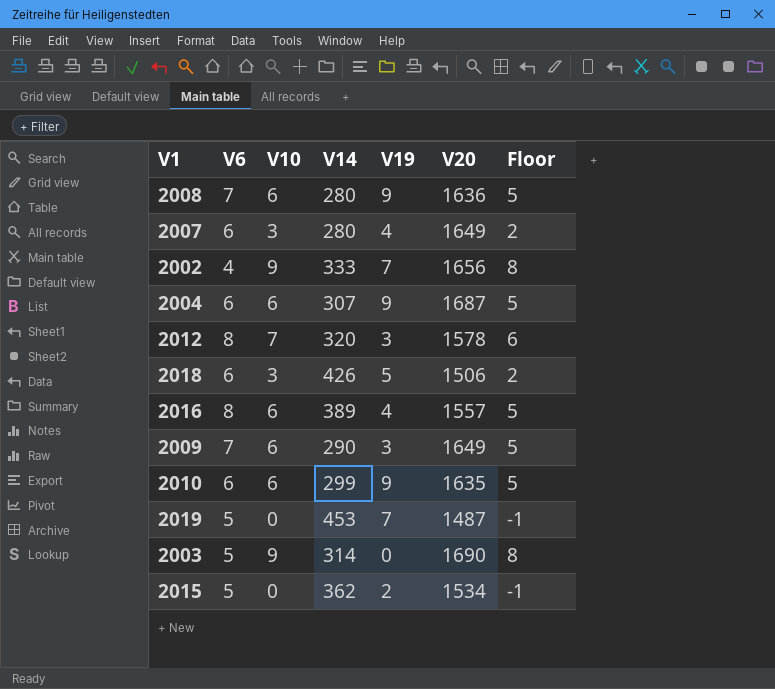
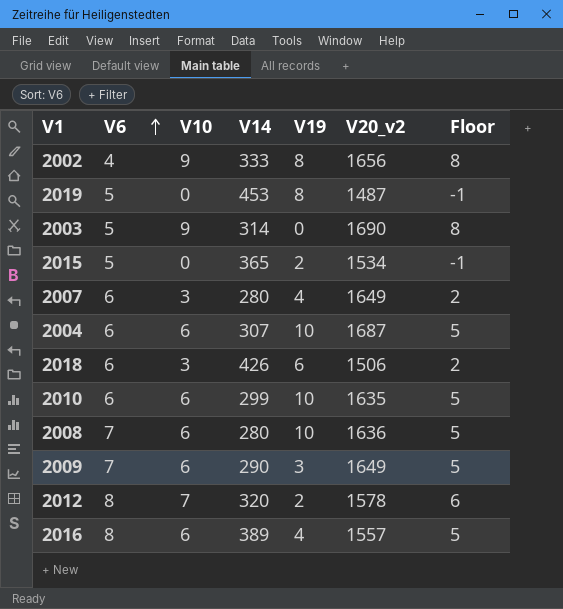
row order: none -> V6 ascending
column name: V20 -> V20_v2
2002 | V19: 7 -> 8
2019 | V19: 7 -> 8
2015 | V14: 362 -> 365
2004 | V19: 9 -> 10
2018 | V19: 5 -> 6
2010 | V19: 9 -> 10
2008 | V19: 9 -> 10
2012 | V19: 3 -> 2

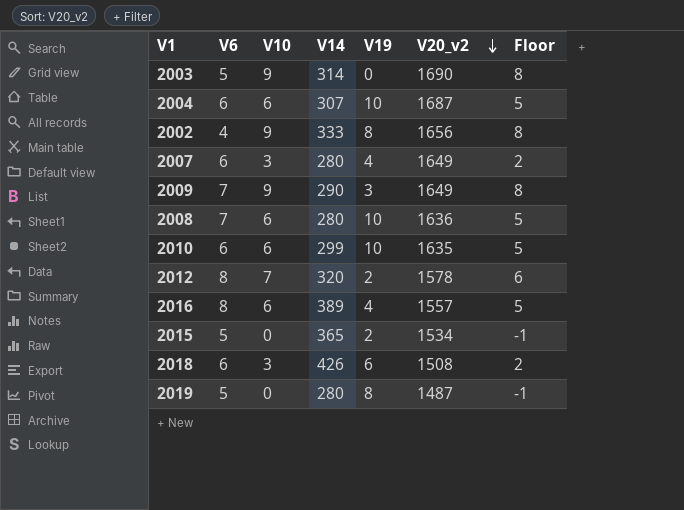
row order: V6 ascending -> V20_v2 descending
2009 | V10: 6 -> 9
2009 | Floor: 5 -> 8
2018 | V20_v2: 1506 -> 1508
2019 | V14: 453 -> 280

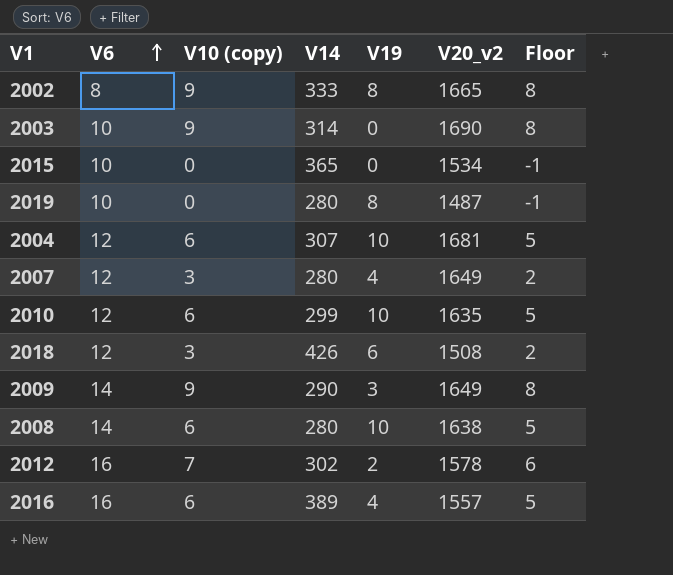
row order: V20_v2 descending -> V6 ascending
column name: V10 -> V10 (copy)
2002 | V6: 4 -> 8
2002 | V20_v2: 1656 -> 1665
2003 | V6: 5 -> 10
2015 | V6: 5 -> 10
2015 | V19: 2 -> 0
2019 | V6: 5 -> 10
2004 | V6: 6 -> 12
2004 | V20_v2: 1687 -> 1681
2007 | V6: 6 -> 12
2010 | V6: 6 -> 12
2018 | V6: 6 -> 12
2009 | V6: 7 -> 14
2008 | V6: 7 -> 14
2008 | V20_v2: 1636 -> 1638
2012 | V6: 8 -> 16
2012 | V14: 320 -> 302
2016 | V6: 8 -> 16

